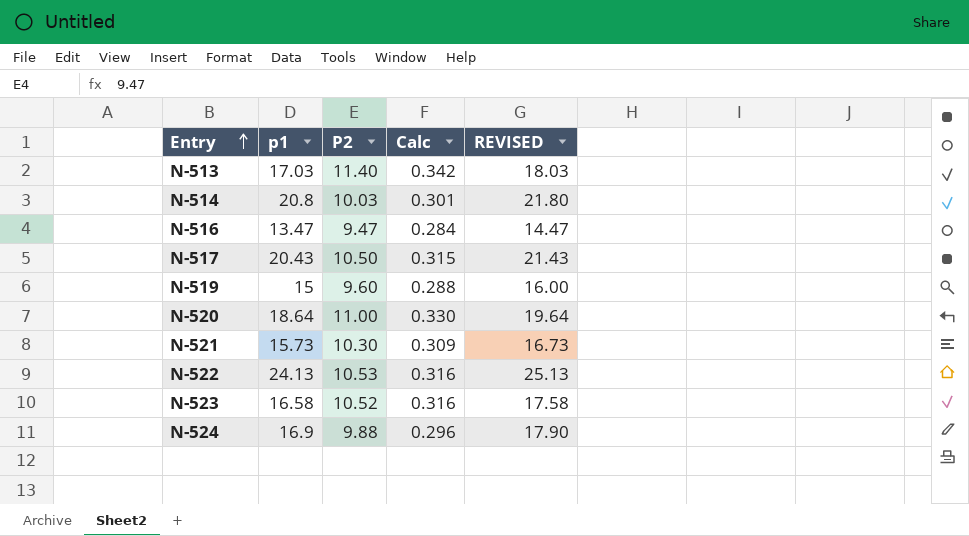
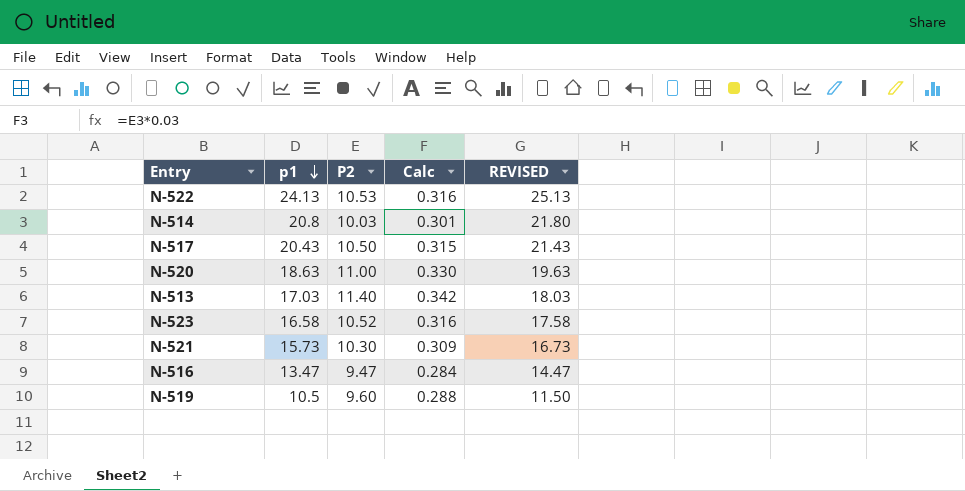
row order: Entry ascending -> p1 descending
row N-524: 16.9 | 9.88 | 0.296 | 17.90 -> none
N-520 | p1: 18.64 -> 18.63
N-520 | REVISED: 19.64 -> 19.63
N-519 | p1: 15 -> 10.5
N-519 | REVISED: 16.00 -> 11.50

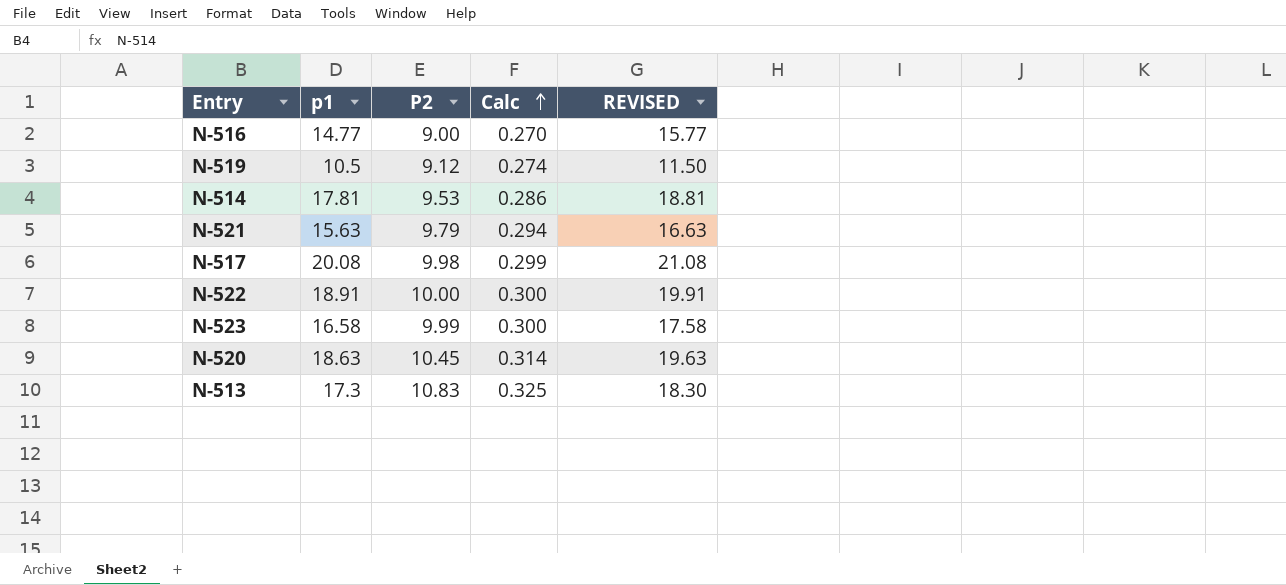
row order: p1 descending -> Calc ascending
N-516 | p1: 13.47 -> 14.77
N-516 | P2: 9.47 -> 9.00
N-516 | Calc: 0.284 -> 0.270
N-516 | REVISED: 14.47 -> 15.77
N-519 | P2: 9.60 -> 9.12
N-519 | Calc: 0.288 -> 0.274
N-514 | p1: 20.8 -> 17.81
N-514 | P2: 10.03 -> 9.53
N-514 | Calc: 0.301 -> 0.286
N-514 | REVISED: 21.80 -> 18.81
N-521 | p1: 15.73 -> 15.63
N-521 | P2: 10.30 -> 9.79
N-521 | Calc: 0.309 -> 0.294
N-521 | REVISED: 16.73 -> 16.63
N-517 | p1: 20.43 -> 20.08
N-517 | P2: 10.50 -> 9.98
N-517 | Calc: 0.315 -> 0.299
N-517 | REVISED: 21.43 -> 21.08
N-522 | p1: 24.13 -> 18.91
N-522 | P2: 10.53 -> 10.00
N-522 | Calc: 0.316 -> 0.300
N-522 | REVISED: 25.13 -> 19.91
N-523 | P2: 10.52 -> 9.99
N-523 | Calc: 0.316 -> 0.300
N-520 | P2: 11.00 -> 10.45
N-520 | Calc: 0.330 -> 0.314
N-513 | p1: 17.03 -> 17.3
N-513 | P2: 11.40 -> 10.83
N-513 | Calc: 0.342 -> 0.325
N-513 | REVISED: 18.03 -> 18.30

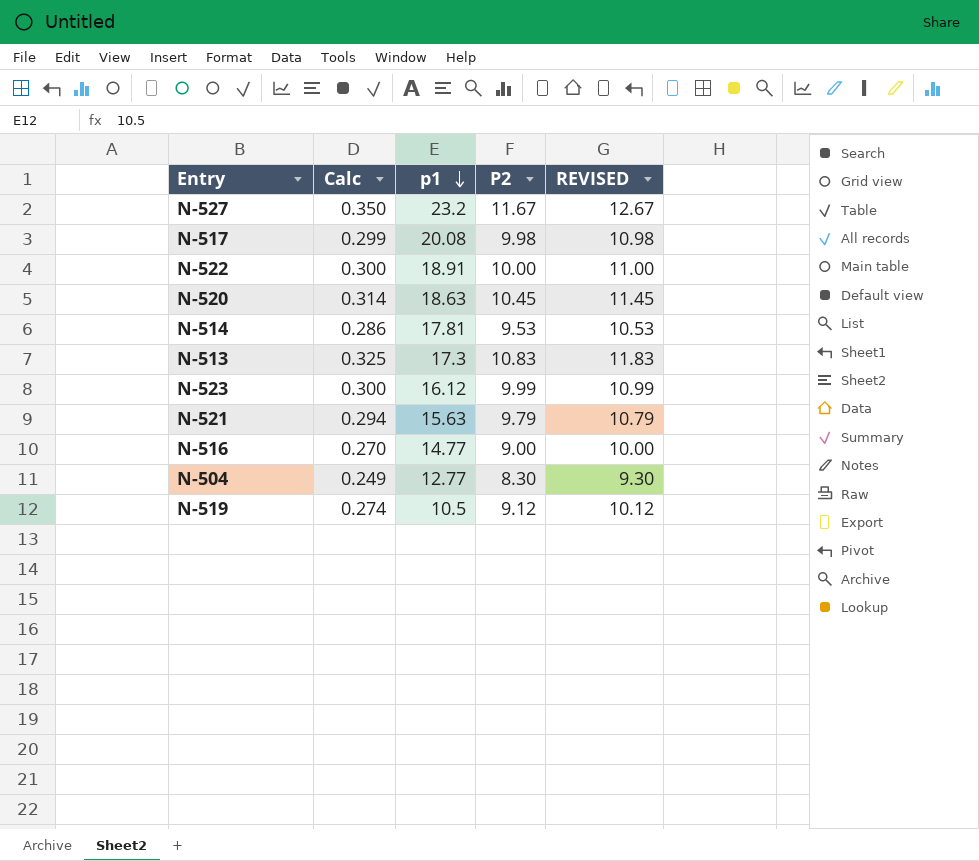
row order: Calc ascending -> p1 descending
column Calc | position: 4 -> 2
column REVISED | formula: [p1] + 1 -> [P2] + 1
row N-527: none -> 0.350 | 23.2 | 11.67 | 12.67
N-523 | p1: 16.58 -> 16.12
row N-504: none -> 0.249 | 12.77 | 8.30 | 9.30

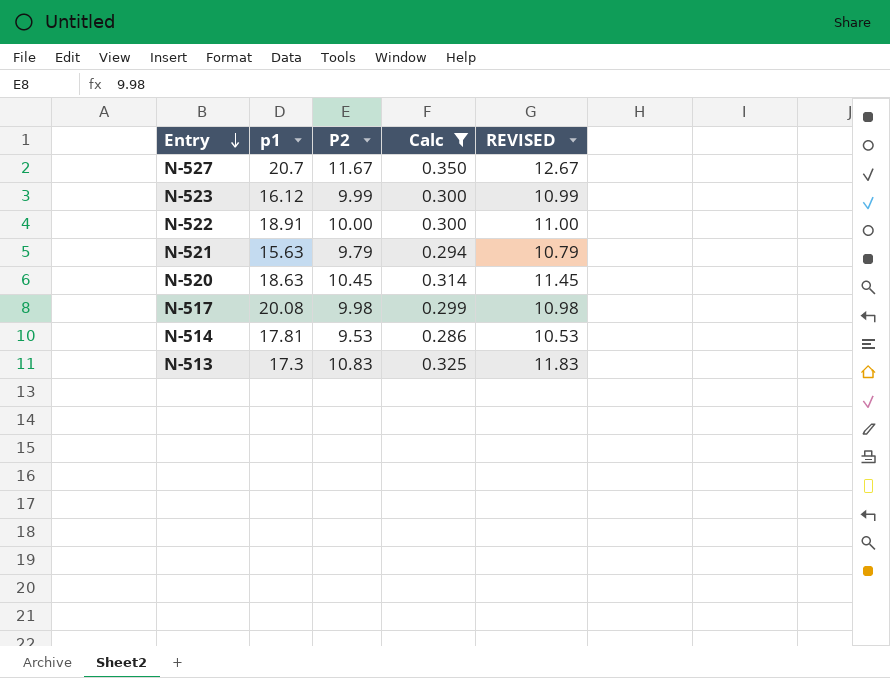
filter: none -> Calc >= 0.286
row order: p1 descending -> Entry descending
column Calc | position: 2 -> 4
N-527 | p1: 23.2 -> 20.7

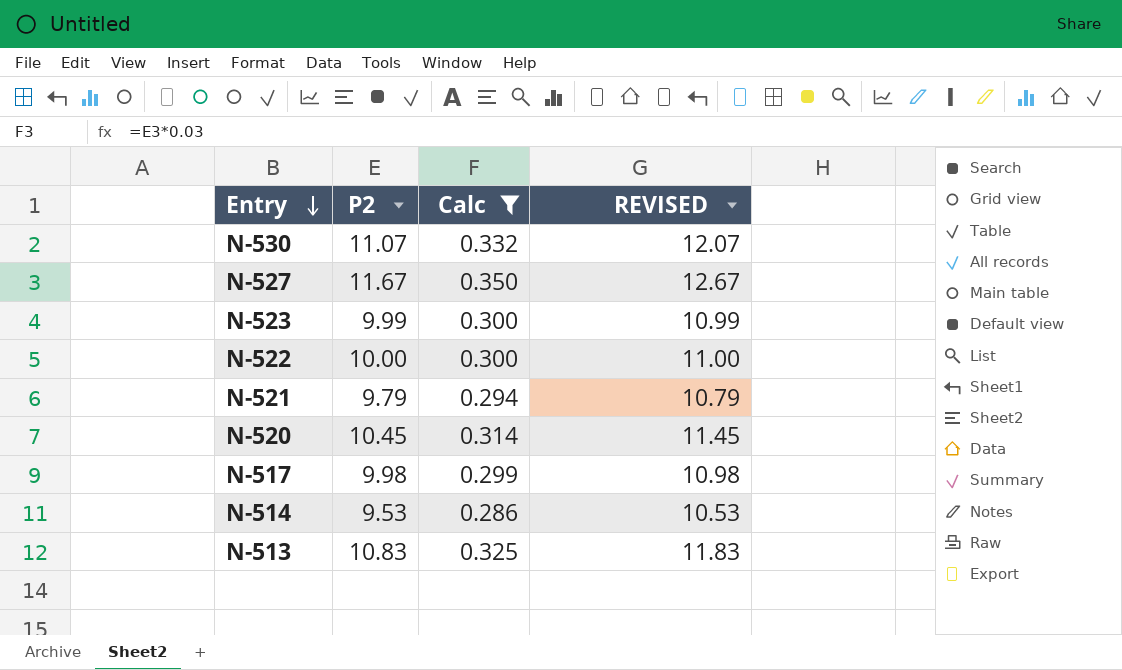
column p1 | position: 2 -> none
row N-530: none -> 11.07 | 0.332 | 12.07

